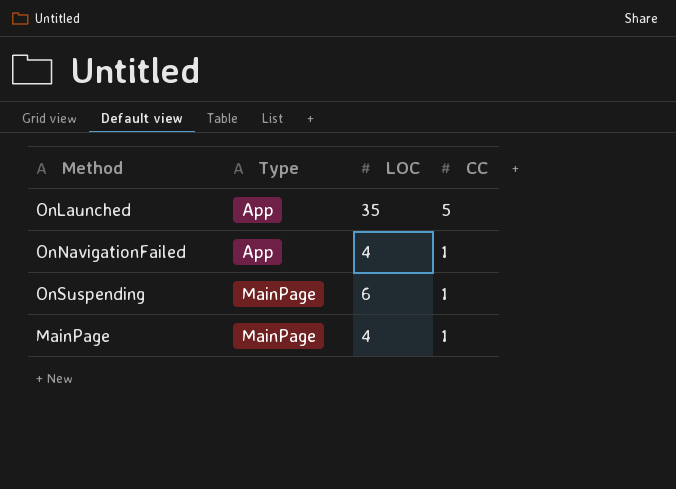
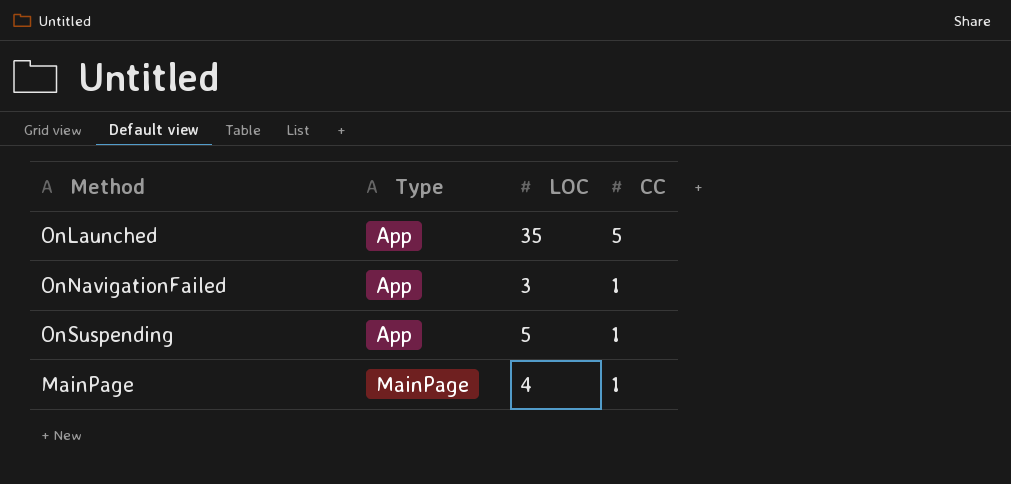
OnNavigationFailed | LOC: 4 -> 3
OnSuspending | Type: MainPage -> App
OnSuspending | LOC: 6 -> 5

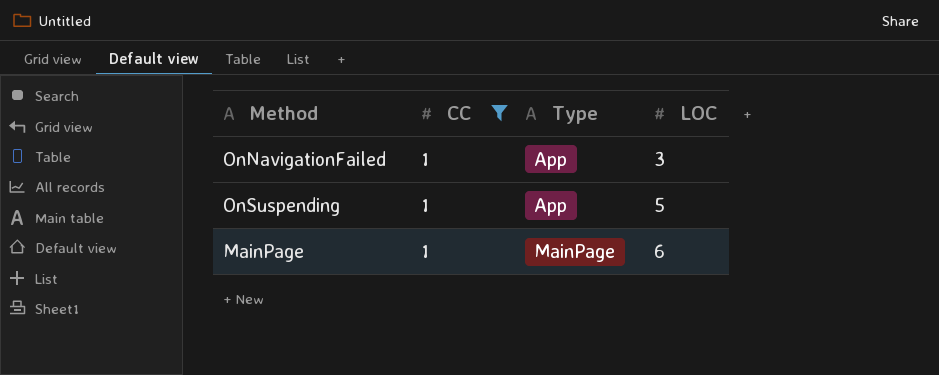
filter: none -> CC = 1
column CC | position: 4 -> 2
MainPage | LOC: 4 -> 6

